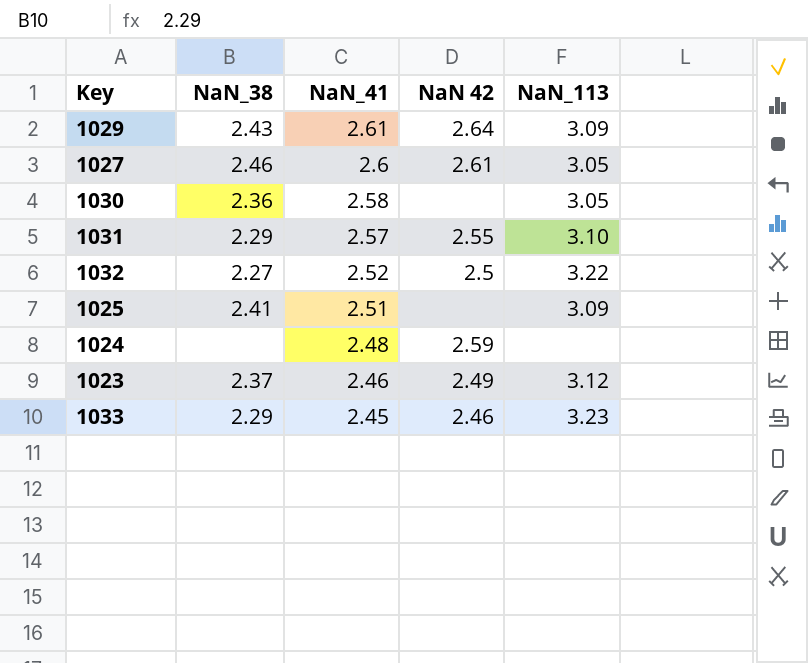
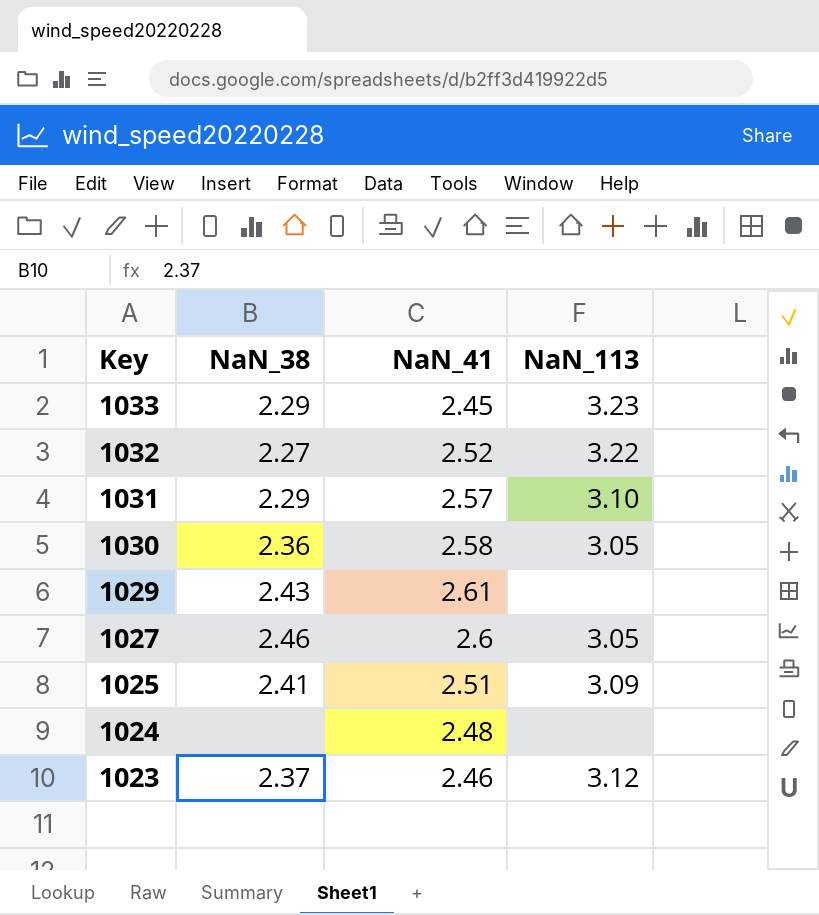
row order: NaN_41 descending -> Key descending
column NaN 42 | position: 4 -> none
1029 | NaN_113: 3.09 -> none

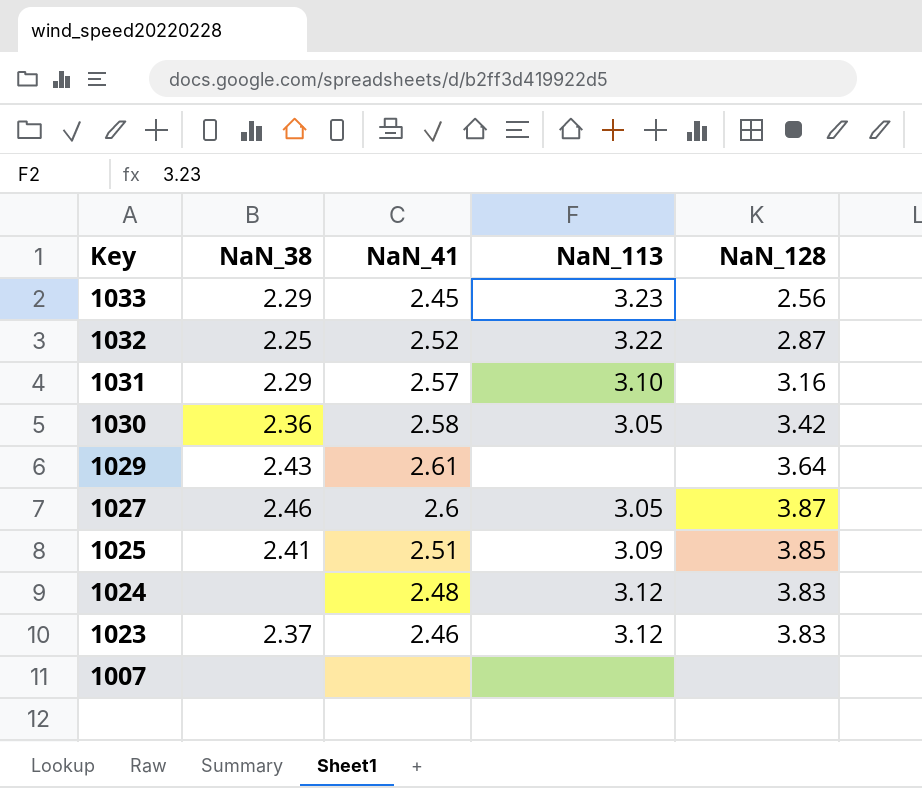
column NaN_128 | position: none -> 5
1032 | NaN_38: 2.27 -> 2.25
1024 | NaN_113: none -> 3.12
row 1007: none -> none | none | none | none

